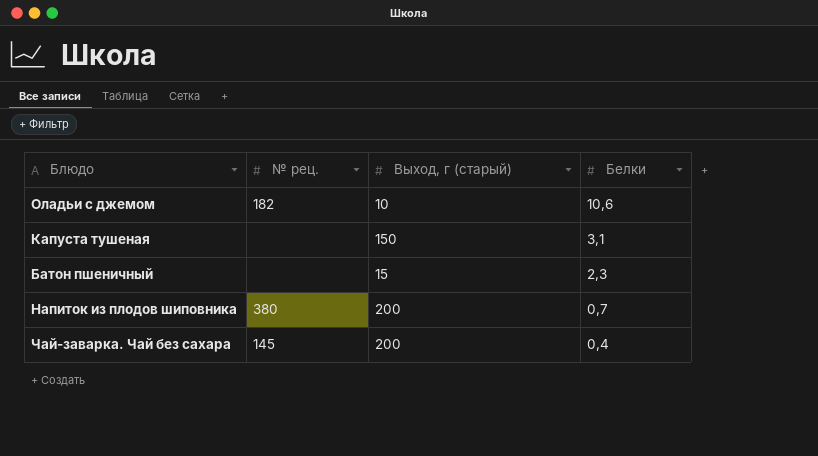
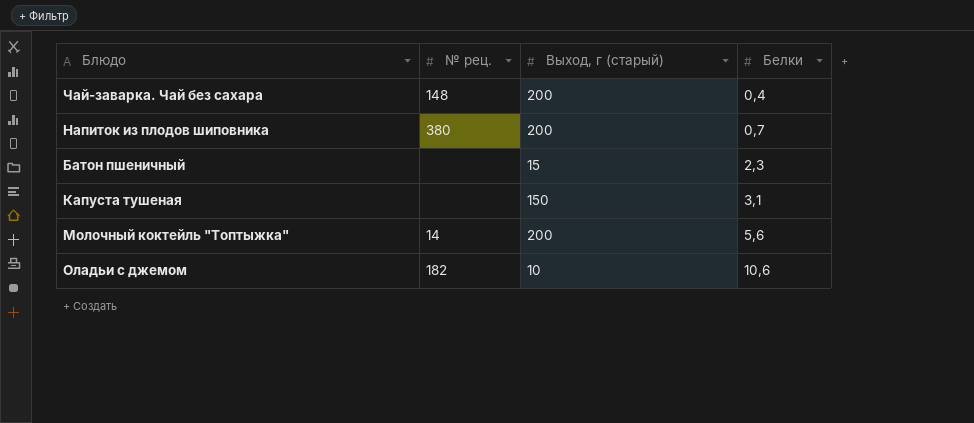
row order: Белки descending -> Белки ascending
Чай-заварка. Чай без сахара | № рец.: 145 -> 148
row Молочный коктейль "Топтыжка": none -> 14 | 200 | 5,6

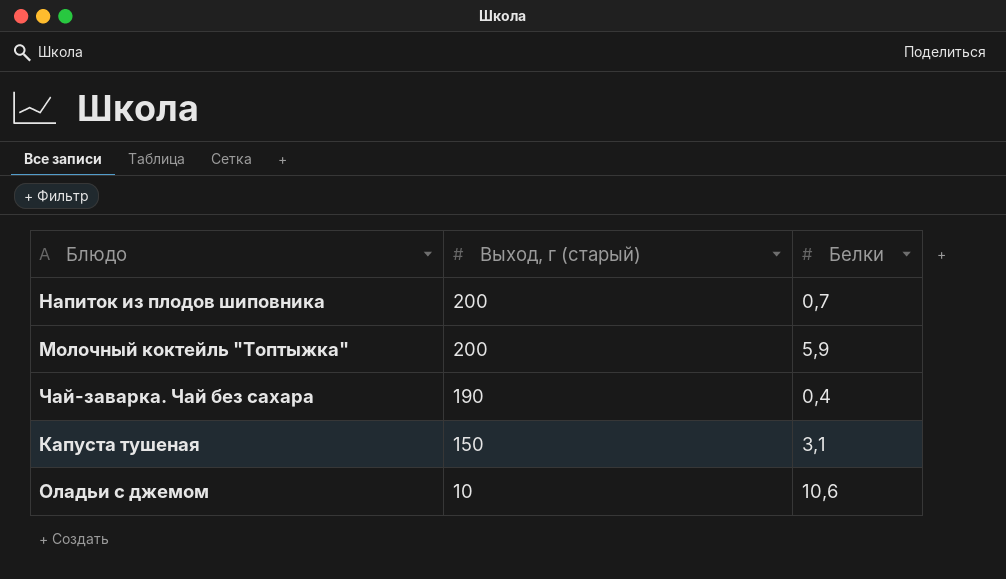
row order: Белки ascending -> Выход, г (старый) descending
column № рец. | position: 2 -> none
row Батон пшеничный: none | 15 | 2,3 -> none
Молочный коктейль "Топтыжка" | Белки: 5,6 -> 5,9
Чай-заварка. Чай без сахара | Выход, г (старый): 200 -> 190

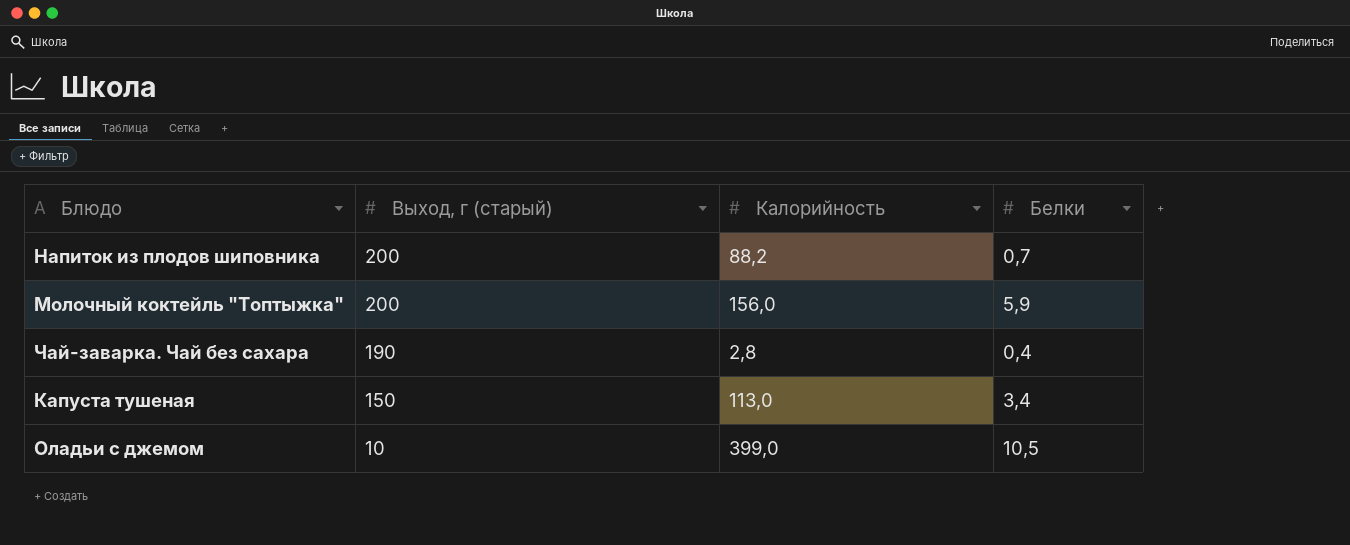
column Калорийность | position: none -> 3
Капуста тушеная | Белки: 3,1 -> 3,4
Оладьи с джемом | Белки: 10,6 -> 10,5

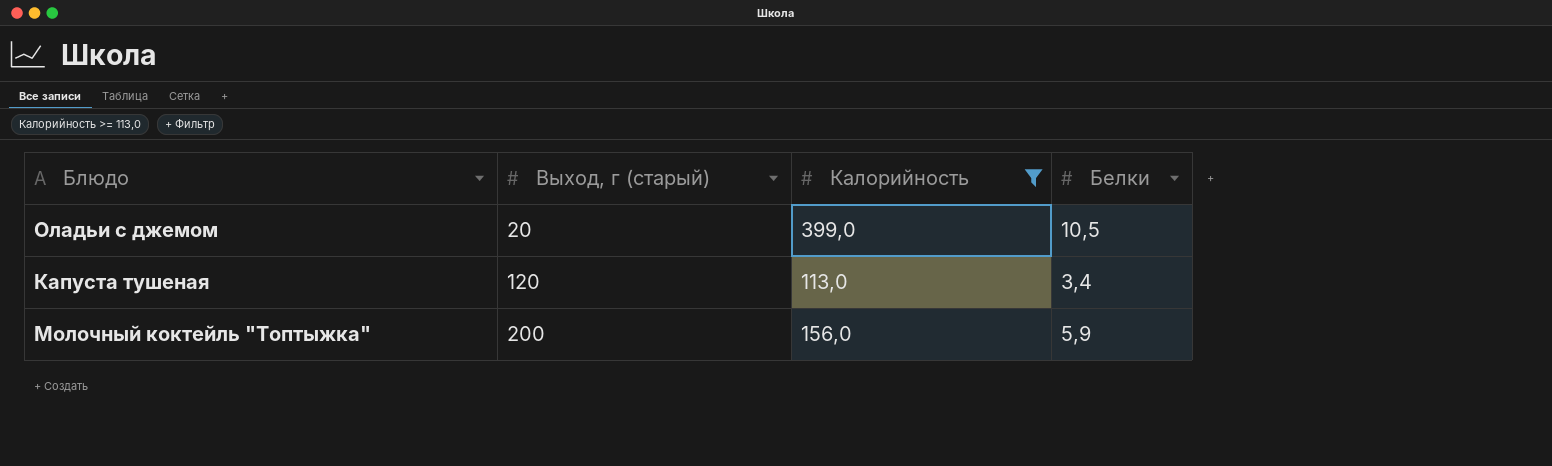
filter: none -> Калорийность >= 113,0
row order: Выход, г (старый) descending -> Выход, г (старый) ascending
Оладьи с джемом | Выход, г (старый): 10 -> 20
Капуста тушеная | Выход, г (старый): 150 -> 120

